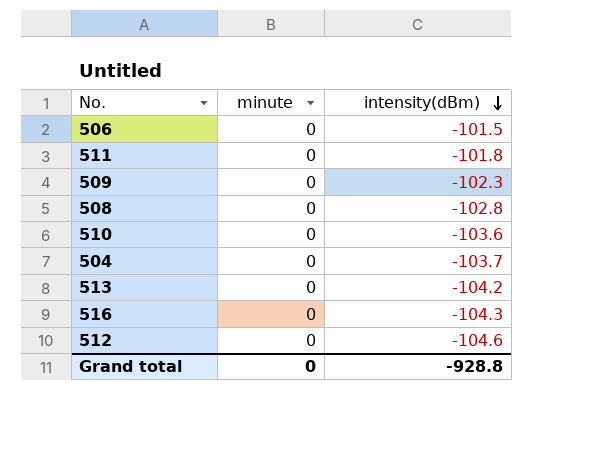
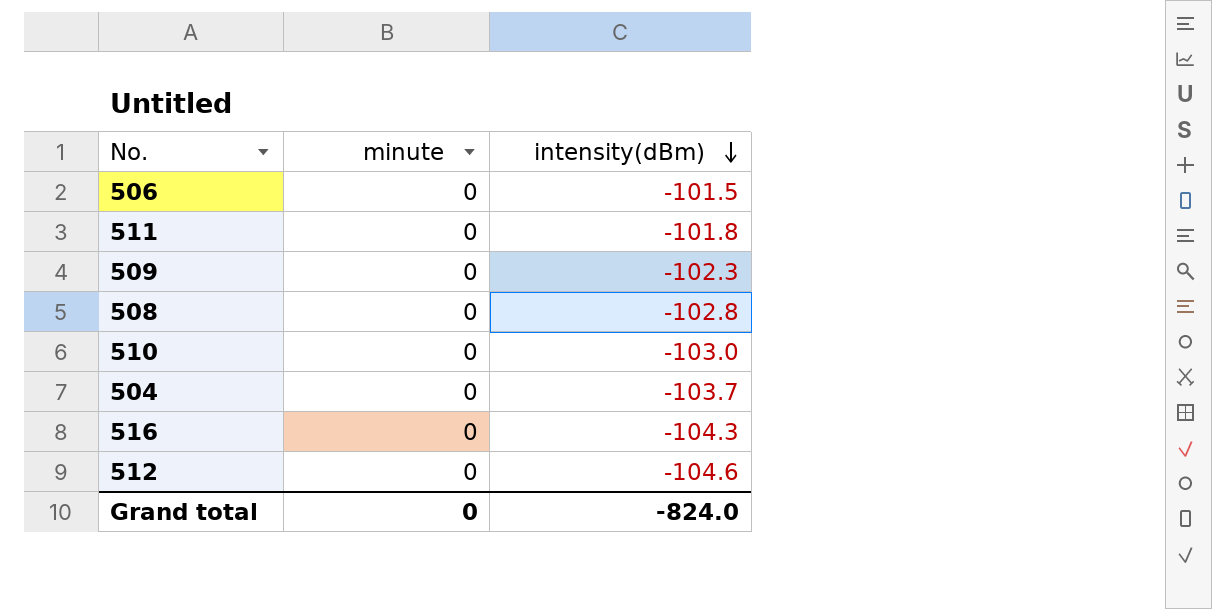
row 513: 0 | -104.2 -> none
510 | intensity(dBm): -103.6 -> -103.0
Grand total | intensity(dBm): -928.8 -> -824.0

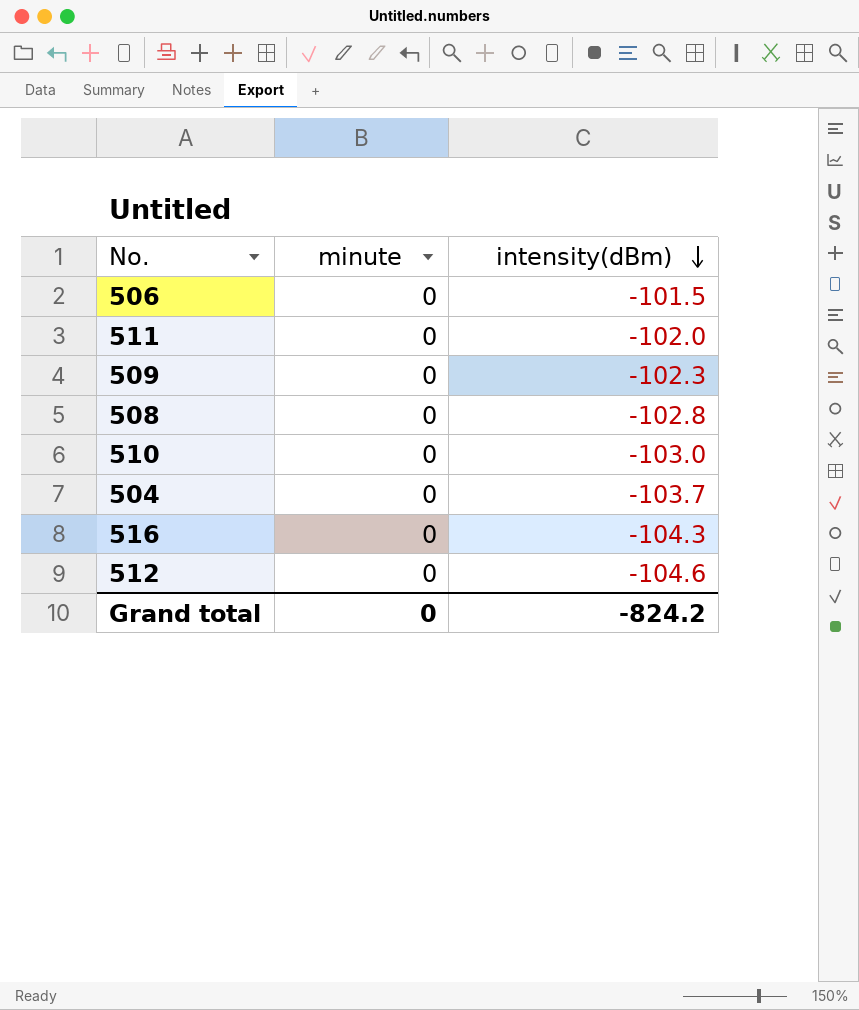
511 | intensity(dBm): -101.8 -> -102.0
Grand total | intensity(dBm): -824.0 -> -824.2

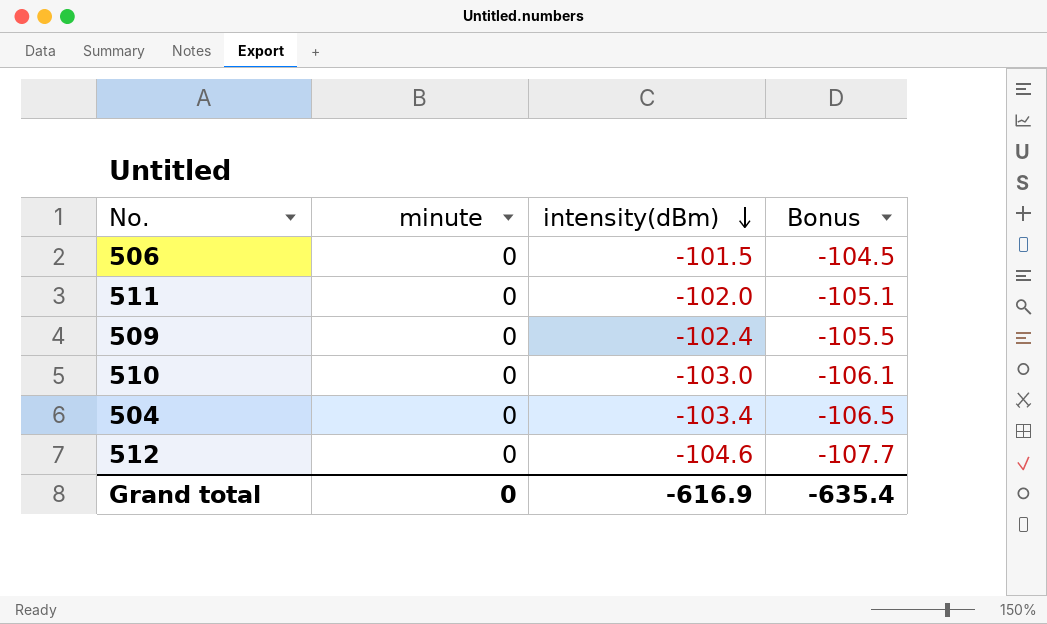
column Bonus | formula: none -> [intensity(dBm)] * 1.03
row 508: 0 | -102.8 -> none
row 516: 0 | -104.3 -> none
509 | intensity(dBm): -102.3 -> -102.4
504 | intensity(dBm): -103.7 -> -103.4
Grand total | intensity(dBm): -824.2 -> -616.9

